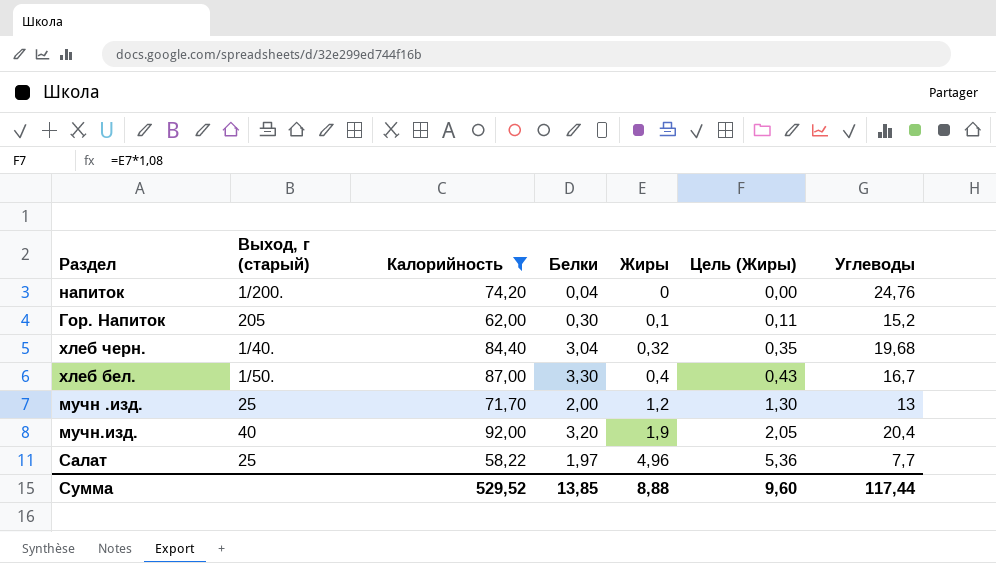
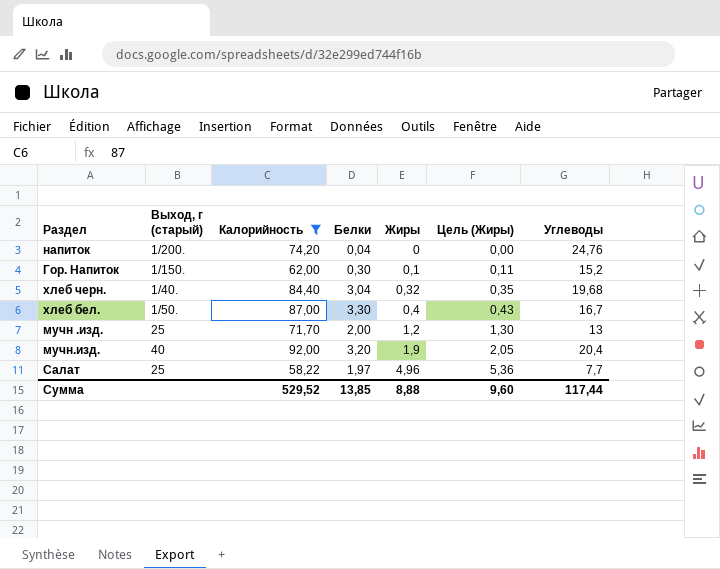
Гор. Напиток | Выход, г (старый): 205 -> 1/150.

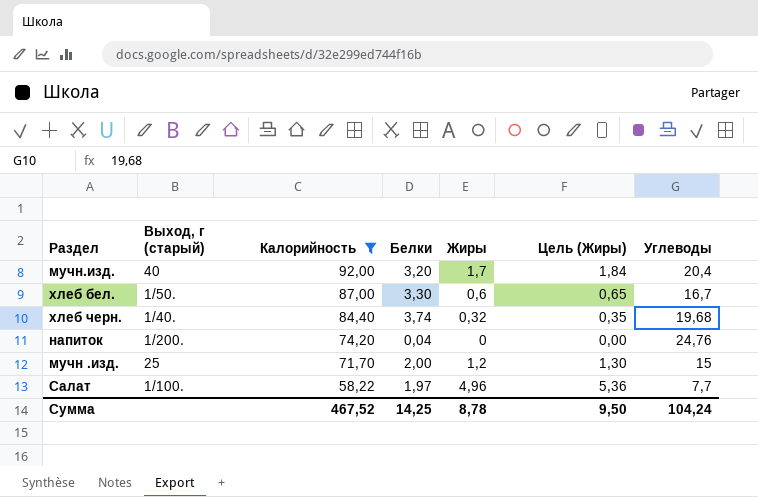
row order: Жиры ascending -> Калорийность descending
row Гор. Напиток: 1/150. | 62,00 | 0,30 | 0,1 | 0,11 | 15,2 -> none
мучн.изд. | Жиры: 1,9 -> 1,7
мучн.изд. | Цель (Жиры): 2,05 -> 1,84
хлеб бел. | Жиры: 0,4 -> 0,6
хлеб бел. | Цель (Жиры): 0,43 -> 0,65
хлеб черн. | Белки: 3,04 -> 3,74
мучн .изд. | Углеводы: 13 -> 15
Салат | Выход, г (старый): 25 -> 1/100.
Сумма | Калорийность: 529,52 -> 467,52
Сумма | Белки: 13,85 -> 14,25
Сумма | Жиры: 8,88 -> 8,78
Сумма | Цель (Жиры): 9,60 -> 9,50
Сумма | Углеводы: 117,44 -> 104,24

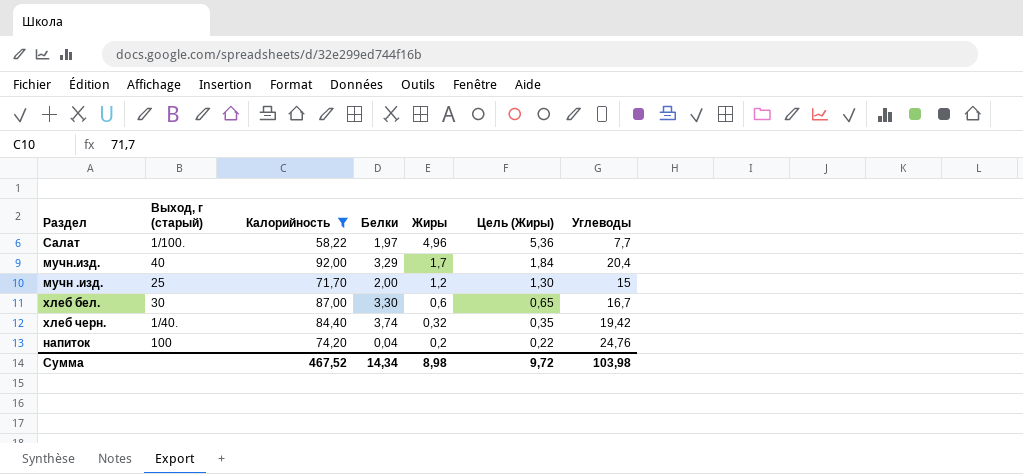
row order: Калорийность descending -> Жиры descending
мучн.изд. | Белки: 3,20 -> 3,29
хлеб бел. | Выход, г (старый): 1/50. -> 30
хлеб черн. | Углеводы: 19,68 -> 19,42
напиток | Выход, г (старый): 1/200. -> 100
напиток | Жиры: 0 -> 0,2
напиток | Цель (Жиры): 0,00 -> 0,22
Сумма | Белки: 14,25 -> 14,34
Сумма | Жиры: 8,78 -> 8,98
Сумма | Цель (Жиры): 9,50 -> 9,72
Сумма | Углеводы: 104,24 -> 103,98

